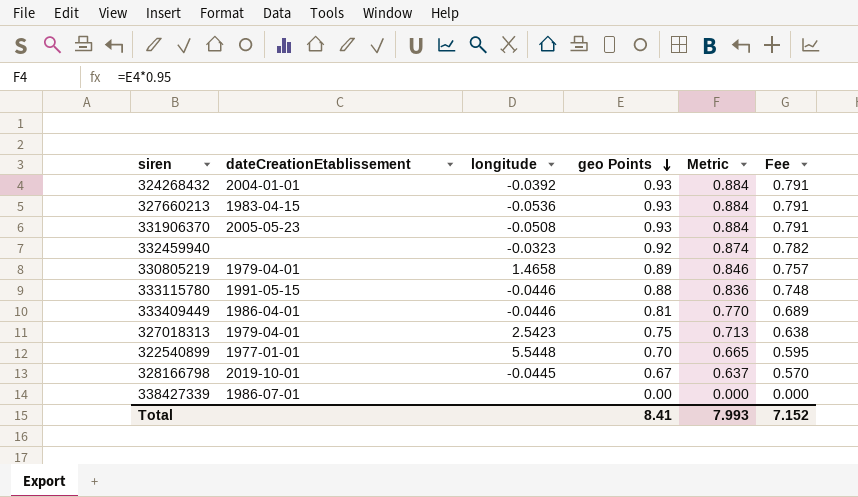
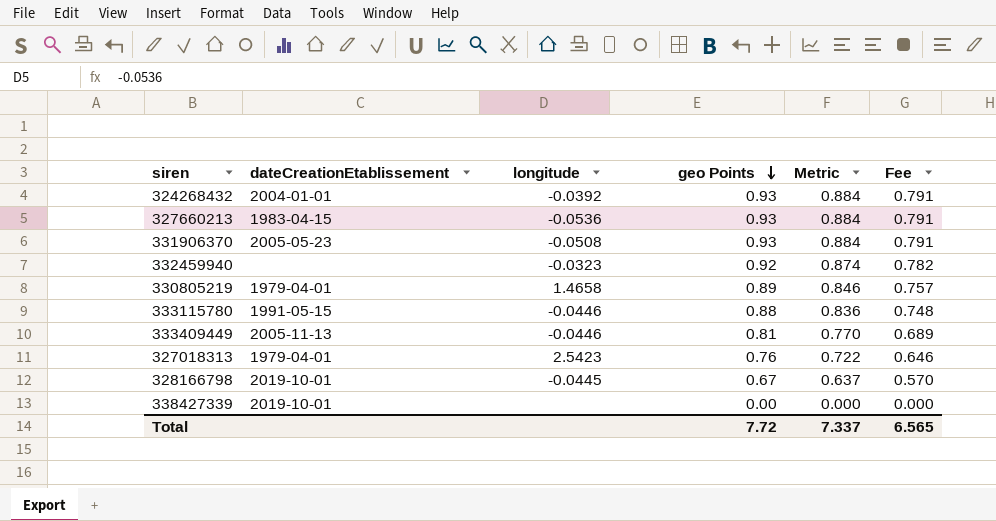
row 322540899: 1977-01-01 | 5.5448 | 0.70 | 0.665 | 0.595 -> none
333409449 | dateCreationEtablissement: 1986-04-01 -> 2005-11-13
327018313 | geo Points: 0.75 -> 0.76
327018313 | Metric: 0.713 -> 0.722
327018313 | Fee: 0.638 -> 0.646
338427339 | dateCreationEtablissement: 1986-07-01 -> 2019-10-01
Total | geo Points: 8.41 -> 7.72
Total | Metric: 7.993 -> 7.337
Total | Fee: 7.152 -> 6.565

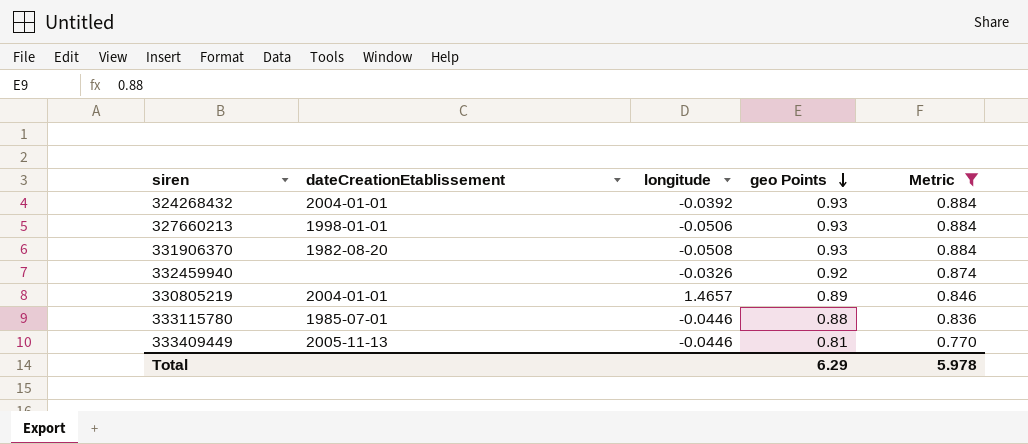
filter: none -> Metric >= 0.770
column Fee | formula: [geo Points] * 0.85 -> none
327660213 | dateCreationEtablissement: 1983-04-15 -> 1998-01-01
327660213 | longitude: -0.0536 -> -0.0506
331906370 | dateCreationEtablissement: 2005-05-23 -> 1982-08-20
332459940 | longitude: -0.0323 -> -0.0326
330805219 | dateCreationEtablissement: 1979-04-01 -> 2004-01-01
330805219 | longitude: 1.4658 -> 1.4657
333115780 | dateCreationEtablissement: 1991-05-15 -> 1985-07-01
Total | geo Points: 7.72 -> 6.29
Total | Metric: 7.337 -> 5.978

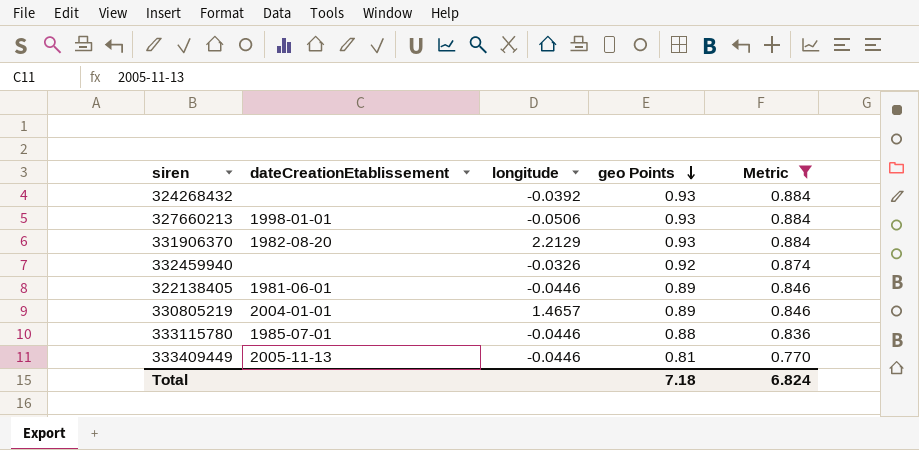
324268432 | dateCreationEtablissement: 2004-01-01 -> none
331906370 | longitude: -0.0508 -> 2.2129
row 322138405: none -> 1981-06-01 | -0.0446 | 0.89 | 0.846
Total | geo Points: 6.29 -> 7.18
Total | Metric: 5.978 -> 6.824

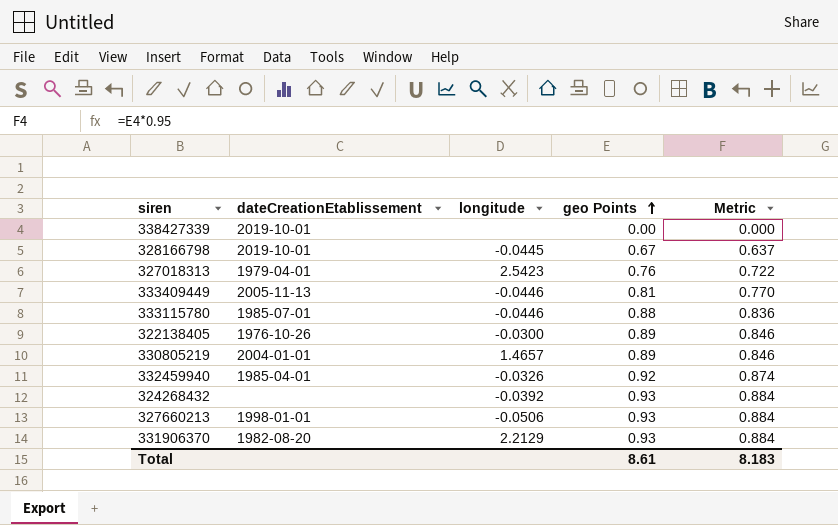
filter: Metric >= 0.770 -> none
row order: geo Points descending -> geo Points ascending
322138405 | dateCreationEtablissement: 1981-06-01 -> 1976-10-26
322138405 | longitude: -0.0446 -> -0.0300
332459940 | dateCreationEtablissement: none -> 1985-04-01
Total | geo Points: 7.18 -> 8.61
Total | Metric: 6.824 -> 8.183

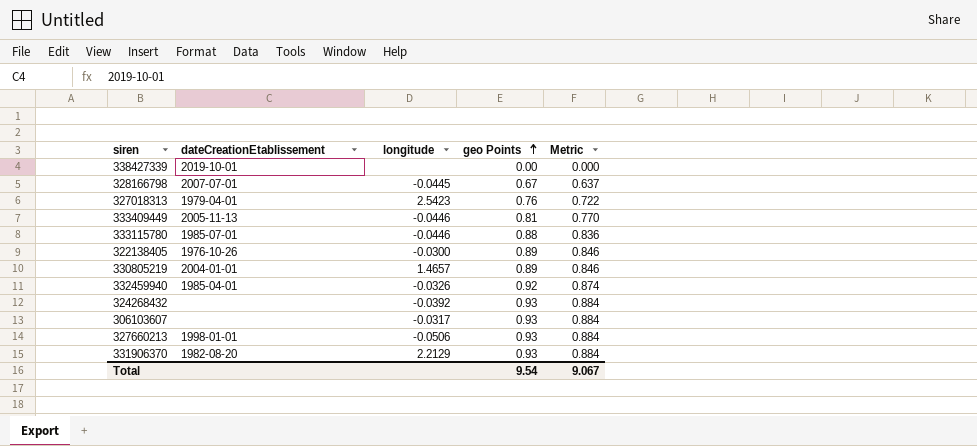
328166798 | dateCreationEtablissement: 2019-10-01 -> 2007-07-01
row 306103607: none -> none | -0.0317 | 0.93 | 0.884
Total | geo Points: 8.61 -> 9.54
Total | Metric: 8.183 -> 9.067

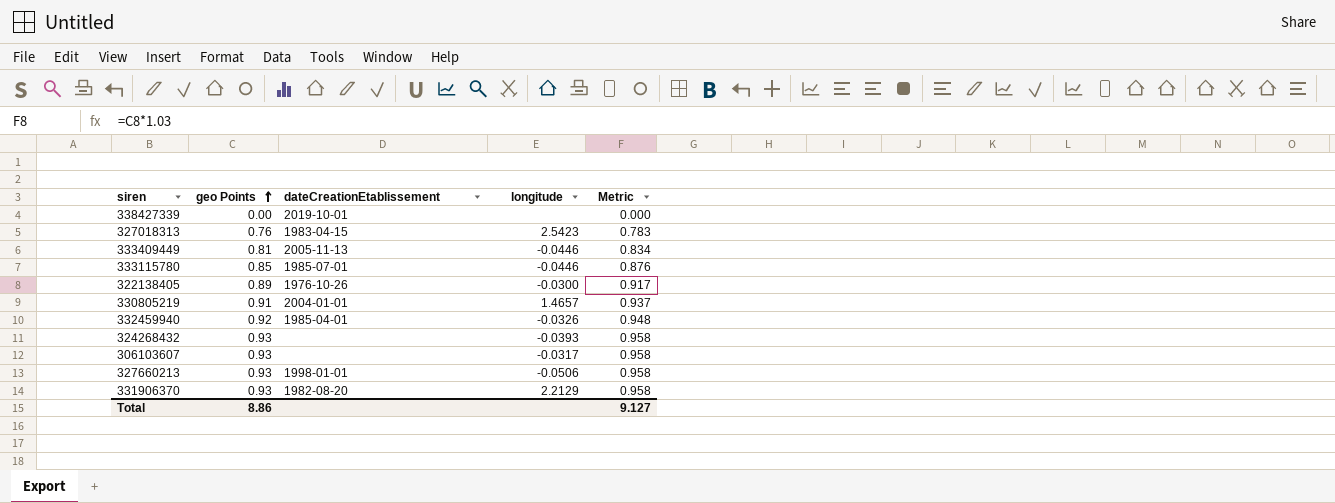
column geo Points | position: 4 -> 2
column Metric | formula: [geo Points] * 0.95 -> [geo Points] * 1.03
row 328166798: 2007-07-01 | -0.0445 | 0.67 | 0.637 -> none
327018313 | dateCreationEtablissement: 1979-04-01 -> 1983-04-15
333115780 | geo Points: 0.88 -> 0.85
330805219 | geo Points: 0.89 -> 0.91
324268432 | longitude: -0.0392 -> -0.0393
Total | geo Points: 9.54 -> 8.86
Total | Metric: 9.067 -> 9.127

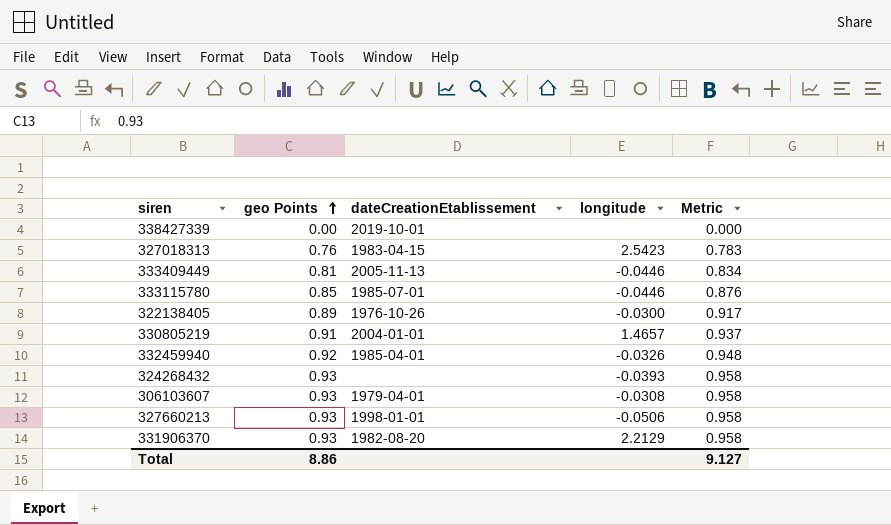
306103607 | dateCreationEtablissement: none -> 1979-04-01
306103607 | longitude: -0.0317 -> -0.0308

